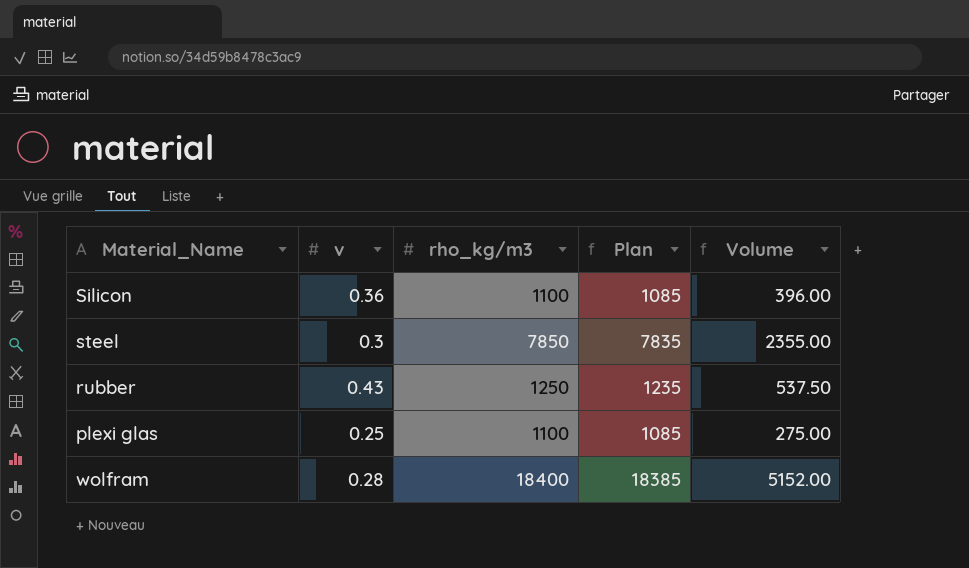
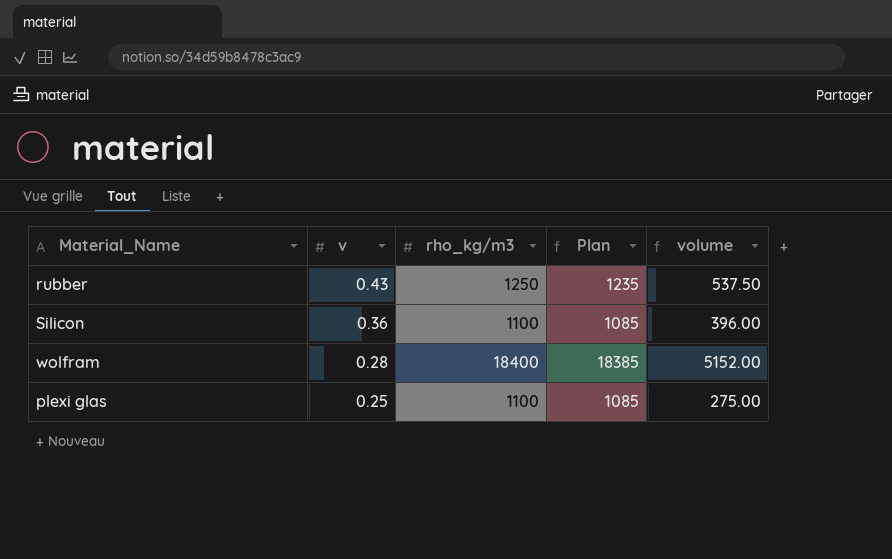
row order: none -> v descending
column name: Volume -> volume
row steel: 0.3 | 7850 | 7835 | 2355.00 -> none

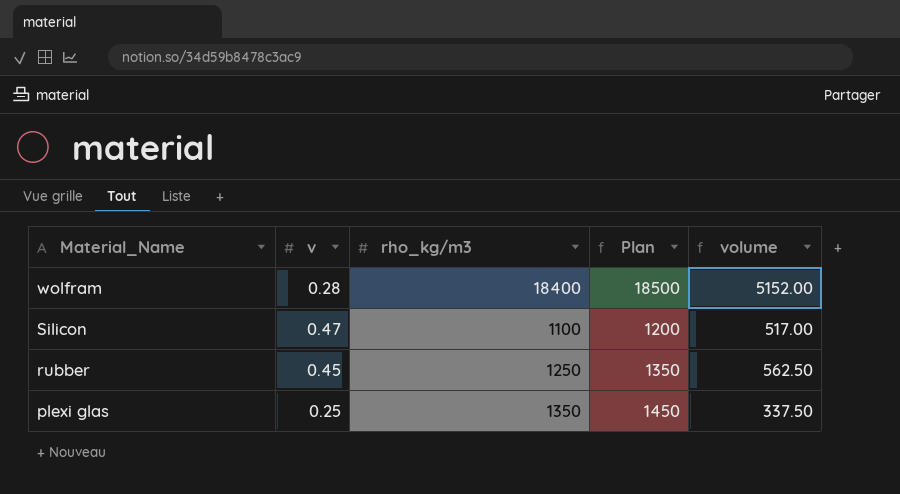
row order: v descending -> Material_Name descending
column Plan | formula: [rho_kg/m3] - 15 -> [rho_kg/m3] + 100
Silicon | v: 0.36 -> 0.47
Silicon | volume: 396.00 -> 517.00
rubber | v: 0.43 -> 0.45
rubber | volume: 537.50 -> 562.50
plexi glas | rho_kg/m3: 1100 -> 1350
plexi glas | volume: 275.00 -> 337.50

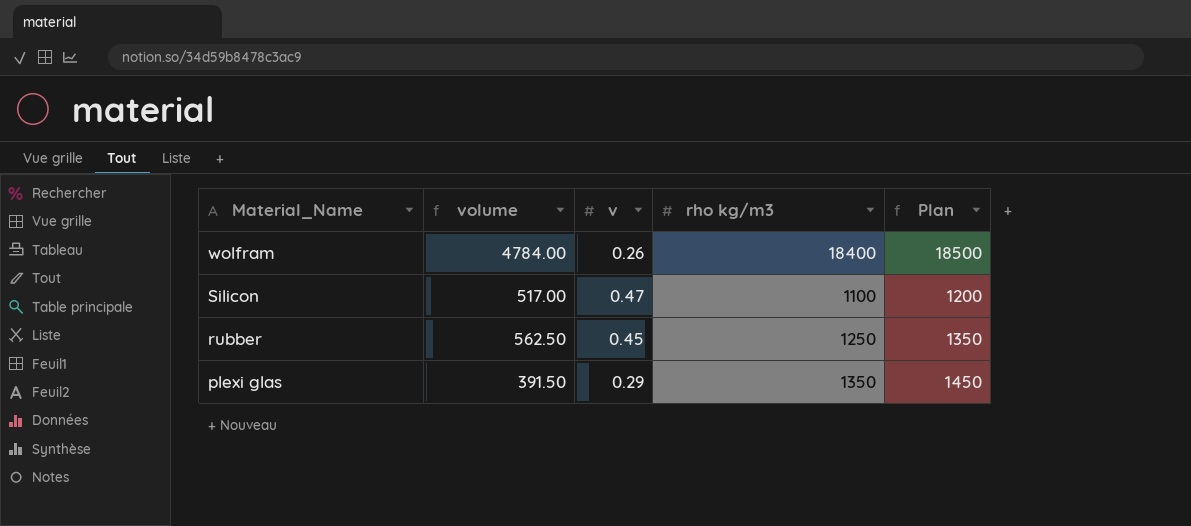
column volume | position: 5 -> 2
column name: rho_kg/m3 -> rho kg/m3
wolfram | volume: 5152.00 -> 4784.00
wolfram | v: 0.28 -> 0.26
plexi glas | volume: 337.50 -> 391.50
plexi glas | v: 0.25 -> 0.29

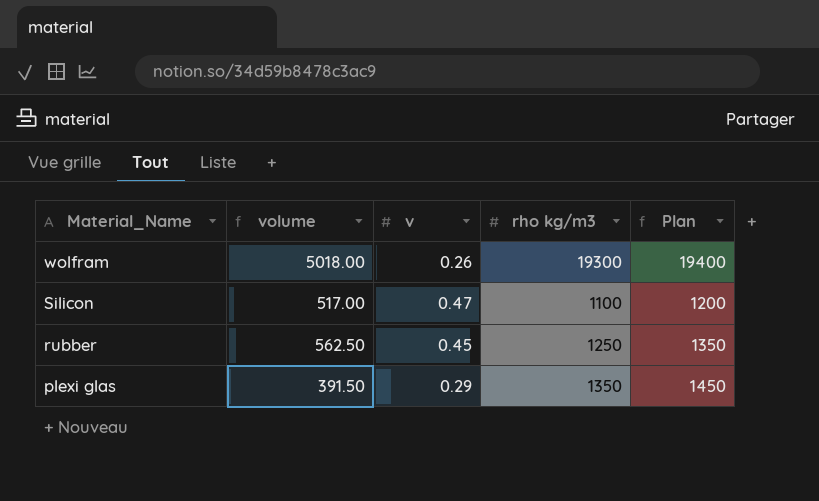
wolfram | volume: 4784.00 -> 5018.00
wolfram | rho kg/m3: 18400 -> 19300
wolfram | Plan: 18500 -> 19400

